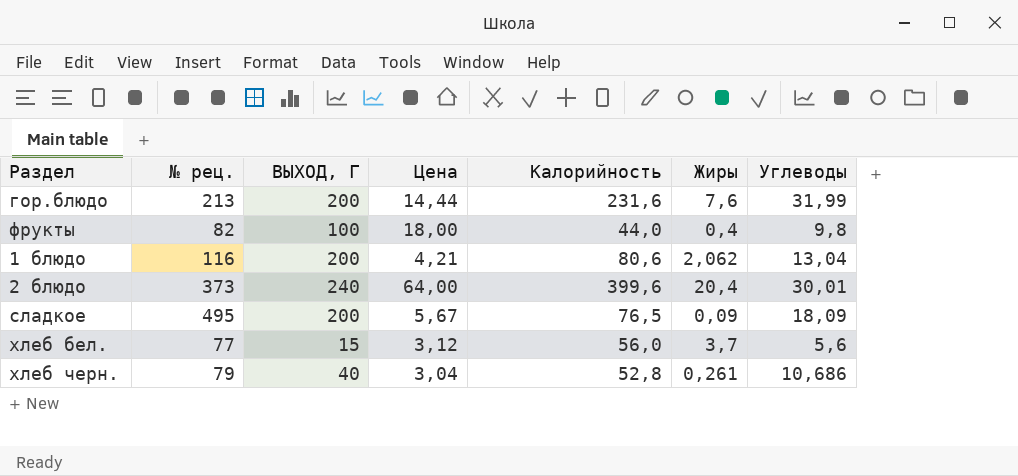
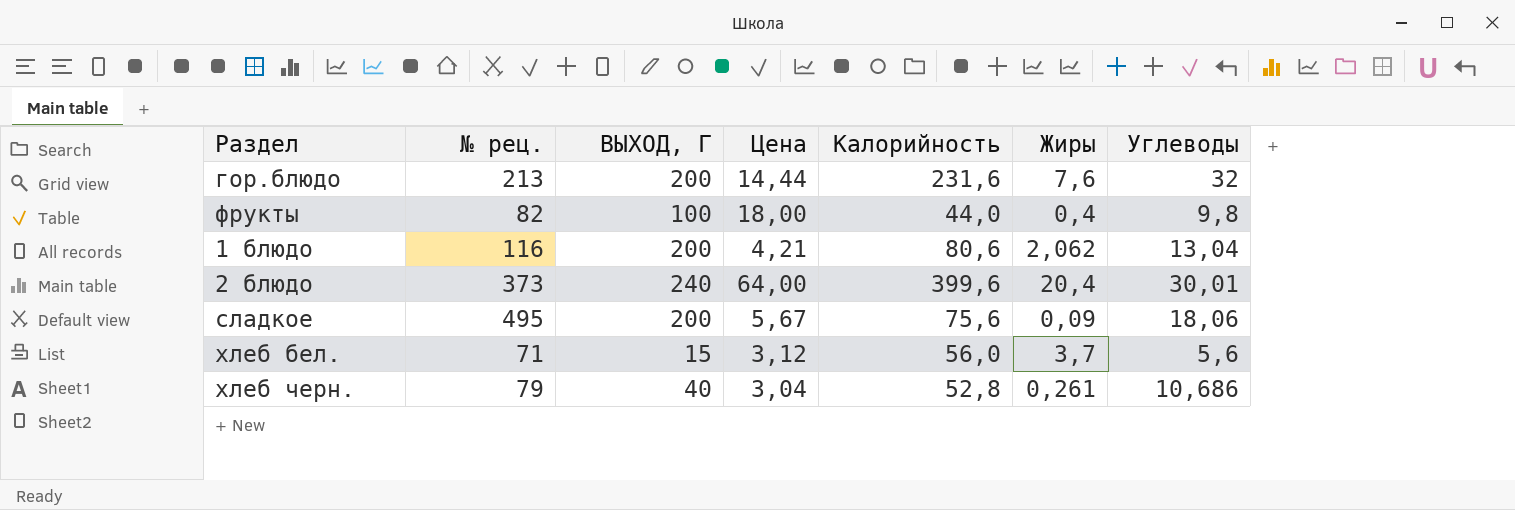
гор.блюдо | Углеводы: 31,99 -> 32
сладкое | Калорийность: 76,5 -> 75,6
сладкое | Углеводы: 18,09 -> 18,06
хлеб бел. | № рец.: 77 -> 71

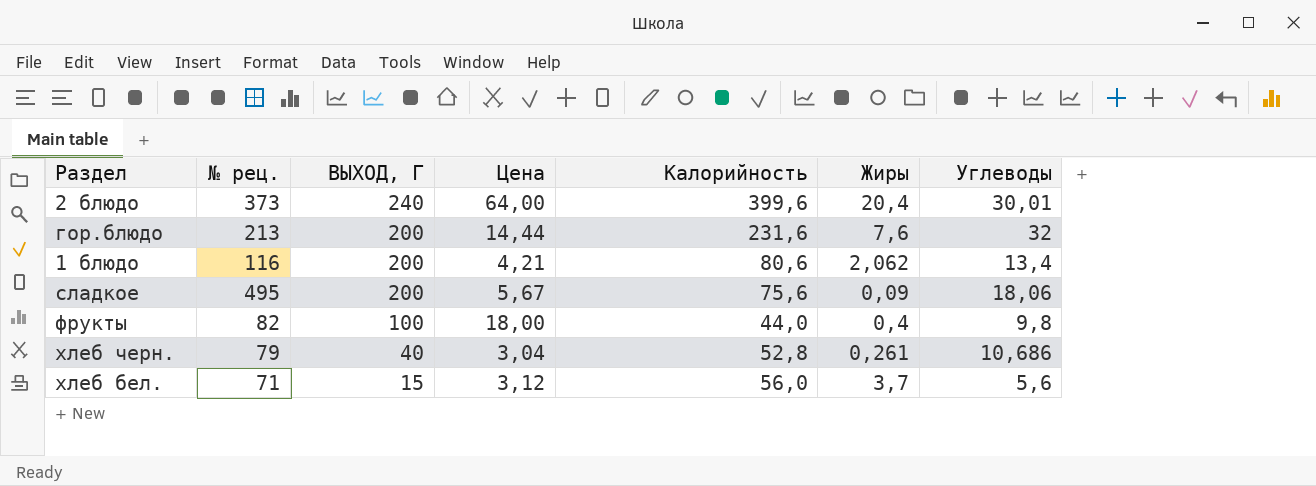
row order: none -> ВЫХОД, Г descending
1 блюдо | Углеводы: 13,04 -> 13,4

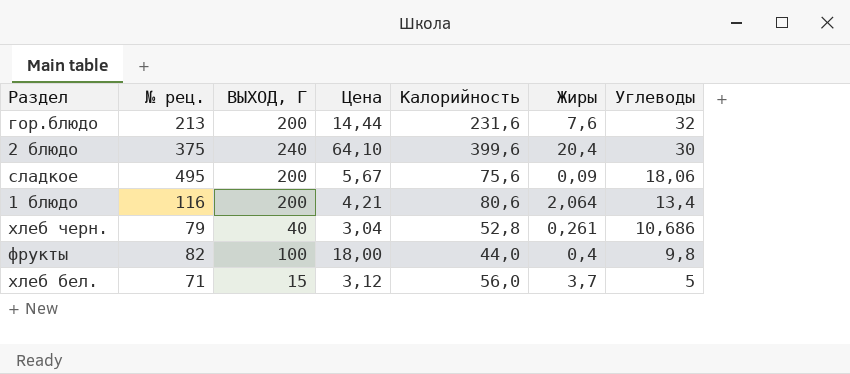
row order: ВЫХОД, Г descending -> Углеводы descending
2 блюдо | № рец.: 373 -> 375
2 блюдо | Цена: 64,00 -> 64,10
2 блюдо | Углеводы: 30,01 -> 30
1 блюдо | Жиры: 2,062 -> 2,064
хлеб бел. | Углеводы: 5,6 -> 5

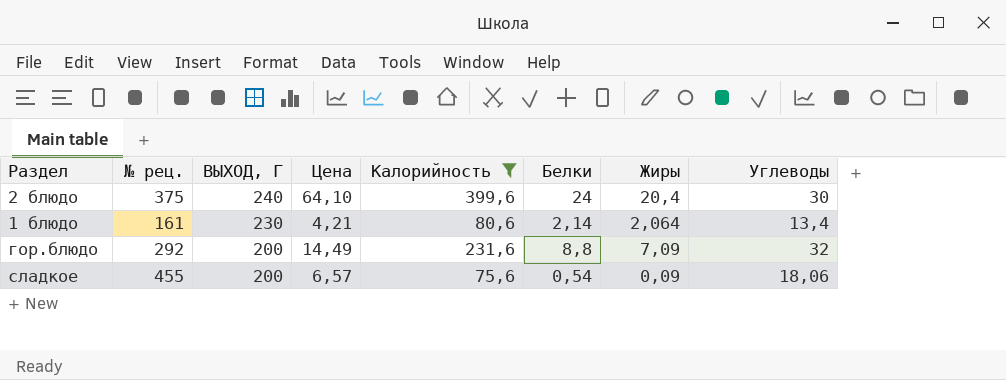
filter: none -> Калорийность >= 75,6
row order: Углеводы descending -> ВЫХОД, Г descending
column Белки | position: none -> 6
1 блюдо | № рец.: 116 -> 161
1 блюдо | ВЫХОД, Г: 200 -> 230
гор.блюдо | № рец.: 213 -> 292
гор.блюдо | Цена: 14,44 -> 14,49
гор.блюдо | Жиры: 7,6 -> 7,09
сладкое | № рец.: 495 -> 455
сладкое | Цена: 5,67 -> 6,57

